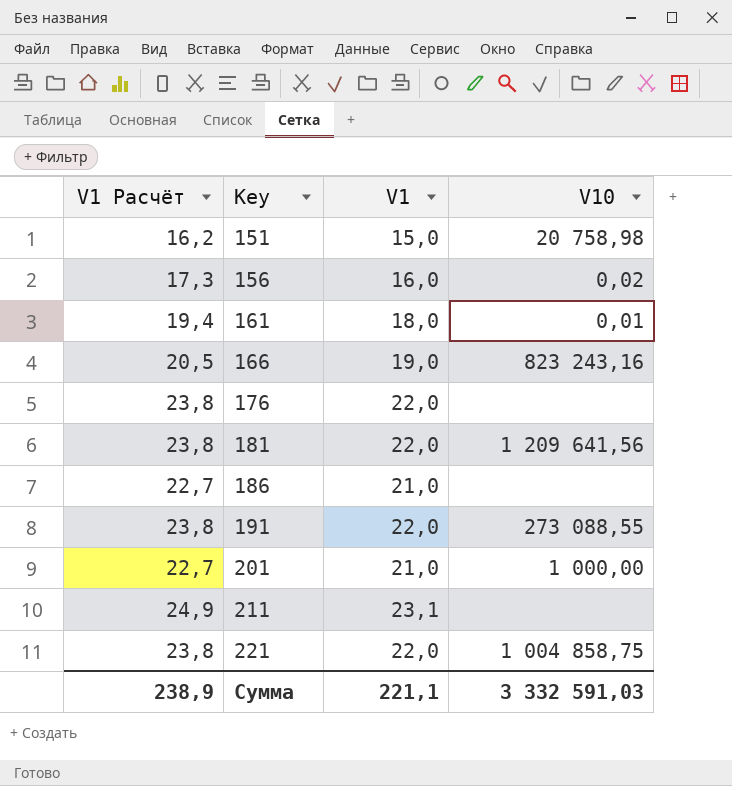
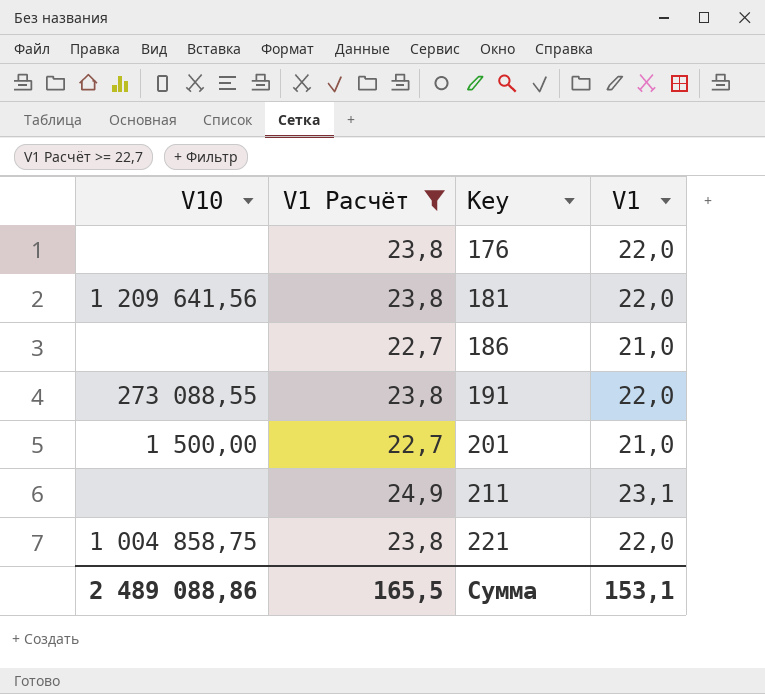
filter: none -> V1 Расчёт >= 22,7
column V10 | position: 4 -> 1
201 | V10: 1 000,00 -> 1 500,00
Сумма | V10: 3 332 591,03 -> 2 489 088,86
Сумма | V1 Расчёт: 238,9 -> 165,5
Сумма | V1: 221,1 -> 153,1

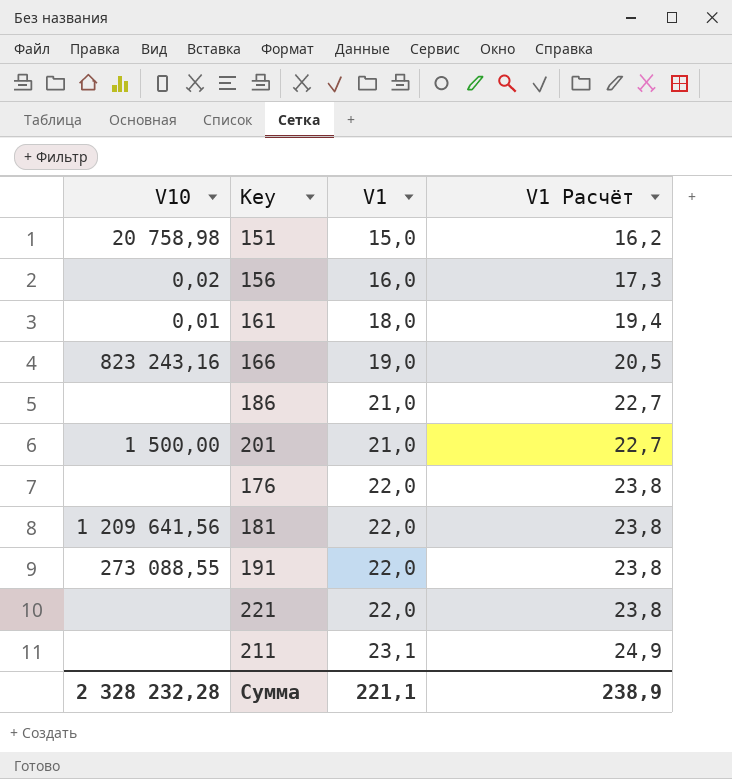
filter: V1 Расчёт >= 22,7 -> none
row order: Key ascending -> V1 ascending
column V1 Расчёт | position: 2 -> 4
221 | V10: 1 004 858,75 -> none
Сумма | V10: 2 489 088,86 -> 2 328 232,28
Сумма | V1: 153,1 -> 221,1
Сумма | V1 Расчёт: 165,5 -> 238,9

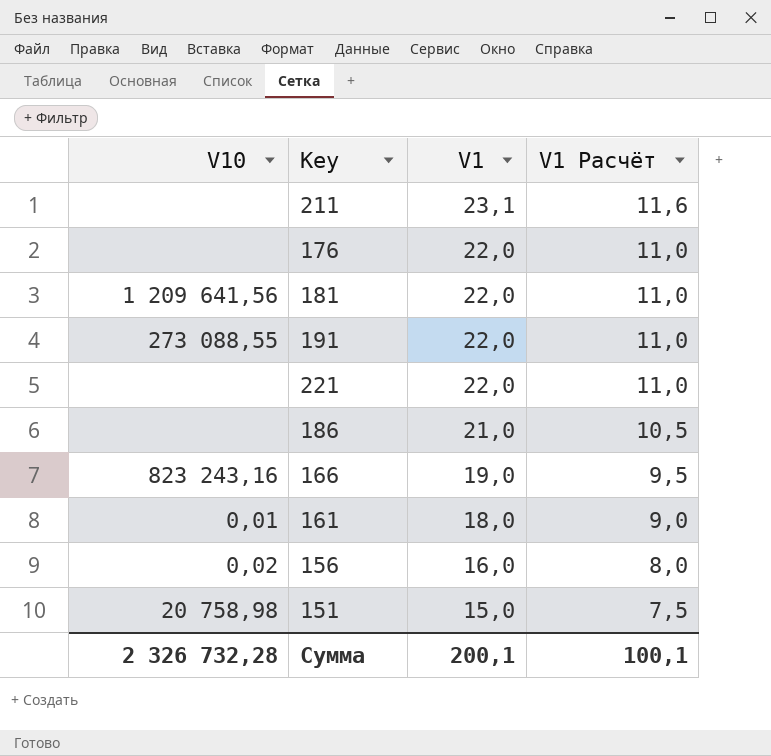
row order: V1 ascending -> V1 descending
column V1 Расчёт | formula: [V1] * 1,08 -> [V1] * 0,5
row 201: 1 500,00 | 21,0 | 22,7 -> none
Сумма | V10: 2 328 232,28 -> 2 326 732,28
Сумма | V1: 221,1 -> 200,1
Сумма | V1 Расчёт: 238,9 -> 100,1

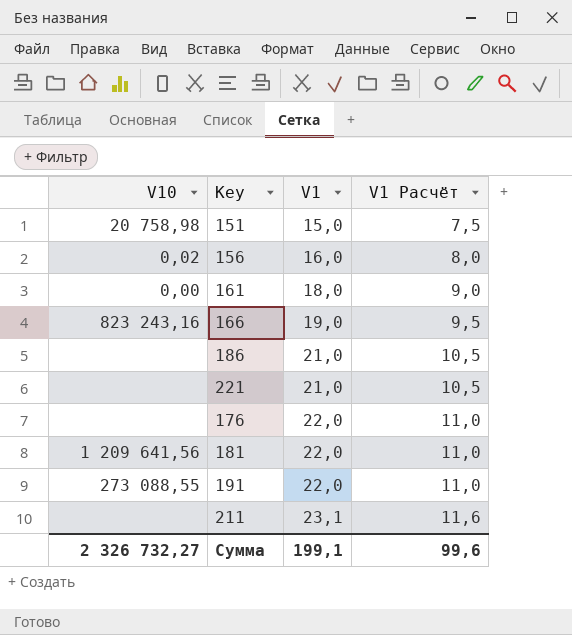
row order: V1 descending -> V1 ascending
161 | V10: 0,01 -> 0,00
221 | V1: 22,0 -> 21,0
221 | V1 Расчёт: 11,0 -> 10,5
Сумма | V10: 2 326 732,28 -> 2 326 732,27
Сумма | V1: 200,1 -> 199,1
Сумма | V1 Расчёт: 100,1 -> 99,6

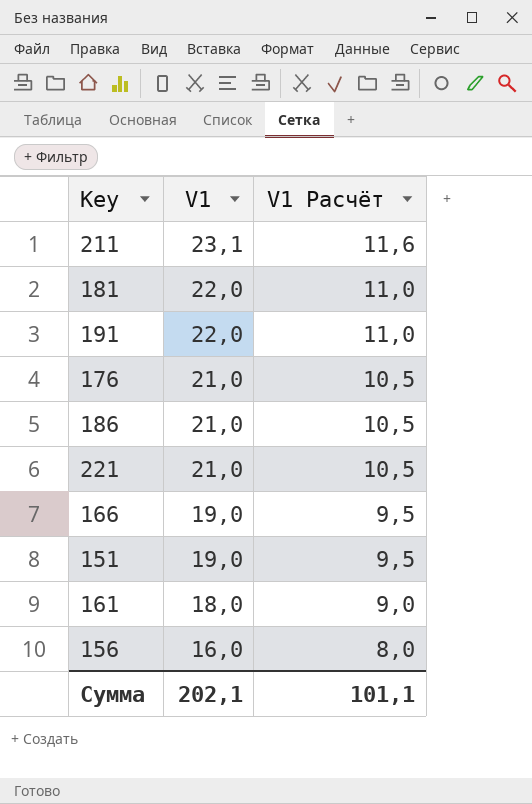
row order: V1 ascending -> V1 descending
column V10 | position: 1 -> none
176 | V1: 22,0 -> 21,0
176 | V1 Расчёт: 11,0 -> 10,5
151 | V1: 15,0 -> 19,0
151 | V1 Расчёт: 7,5 -> 9,5
Сумма | V1: 199,1 -> 202,1
Сумма | V1 Расчёт: 99,6 -> 101,1

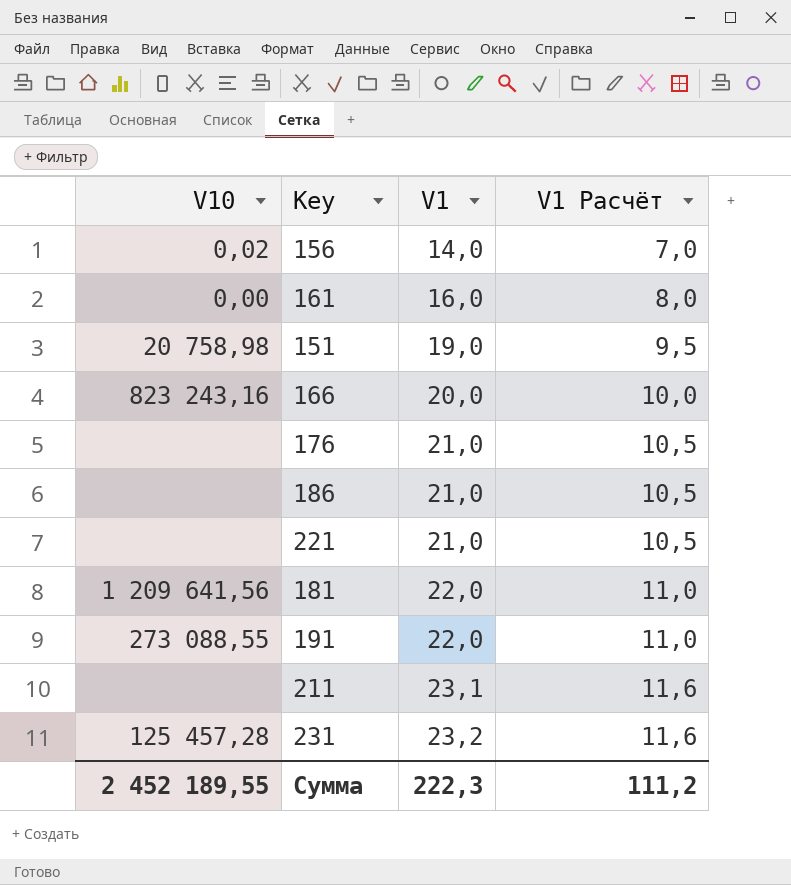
row order: V1 descending -> V1 ascending
column V10 | position: none -> 1
156 | V1: 16,0 -> 14,0
156 | V1 Расчёт: 8,0 -> 7,0
161 | V1: 18,0 -> 16,0
161 | V1 Расчёт: 9,0 -> 8,0
166 | V1: 19,0 -> 20,0
166 | V1 Расчёт: 9,5 -> 10,0
row 231: none -> 125 457,28 | 23,2 | 11,6
Сумма | V1: 202,1 -> 222,3
Сумма | V1 Расчёт: 101,1 -> 111,2

